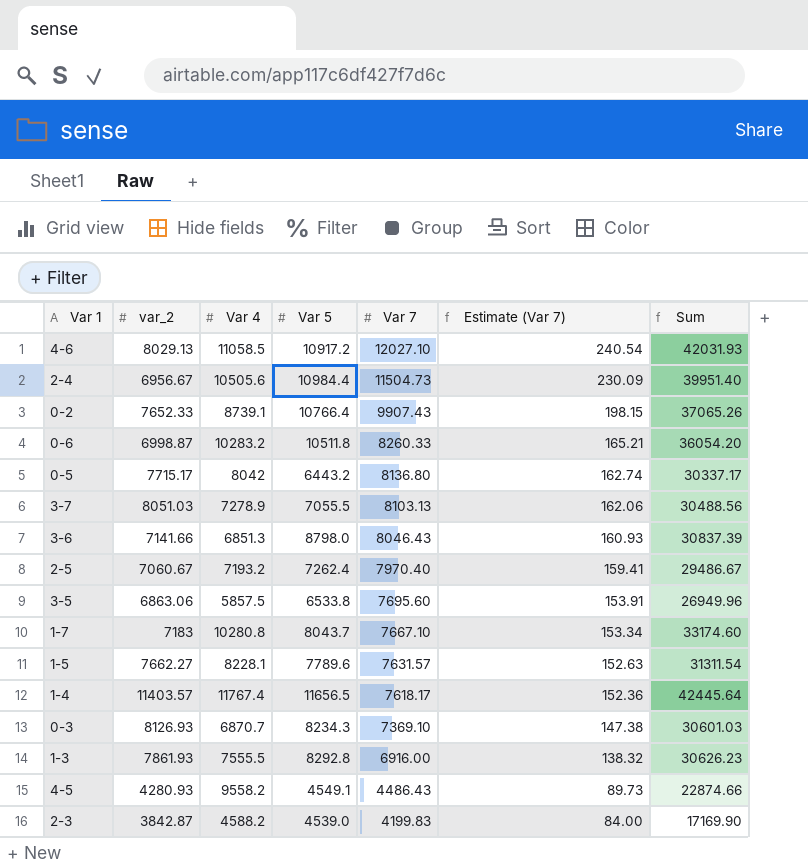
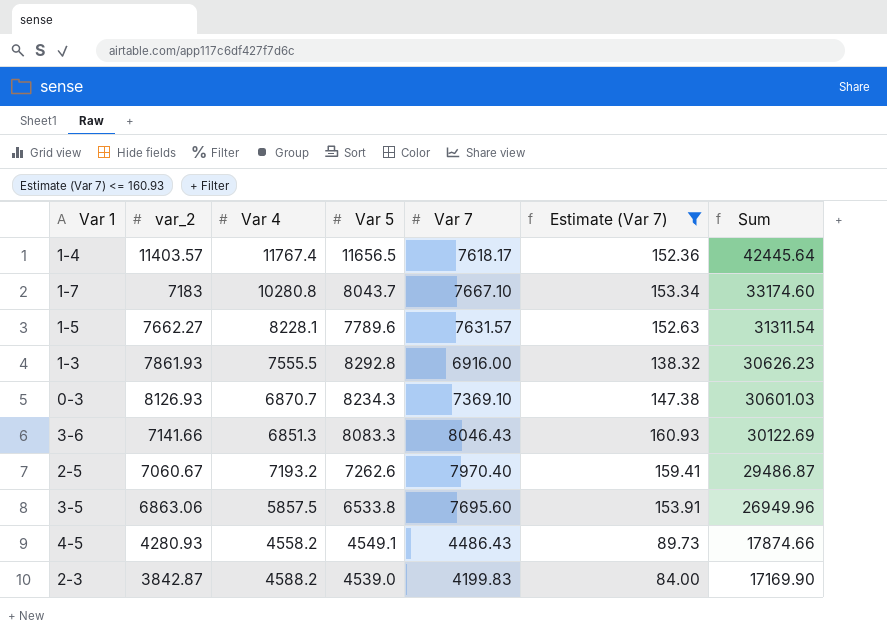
filter: none -> Estimate (Var 7) <= 160.93
row order: Var 7 descending -> Sum descending
3-6 | Var 5: 8798.0 -> 8083.3
3-6 | Sum: 30837.39 -> 30122.69
2-5 | Var 5: 7262.4 -> 7262.6
2-5 | Sum: 29486.67 -> 29486.87
4-5 | Var 4: 9558.2 -> 4558.2
4-5 | Sum: 22874.66 -> 17874.66

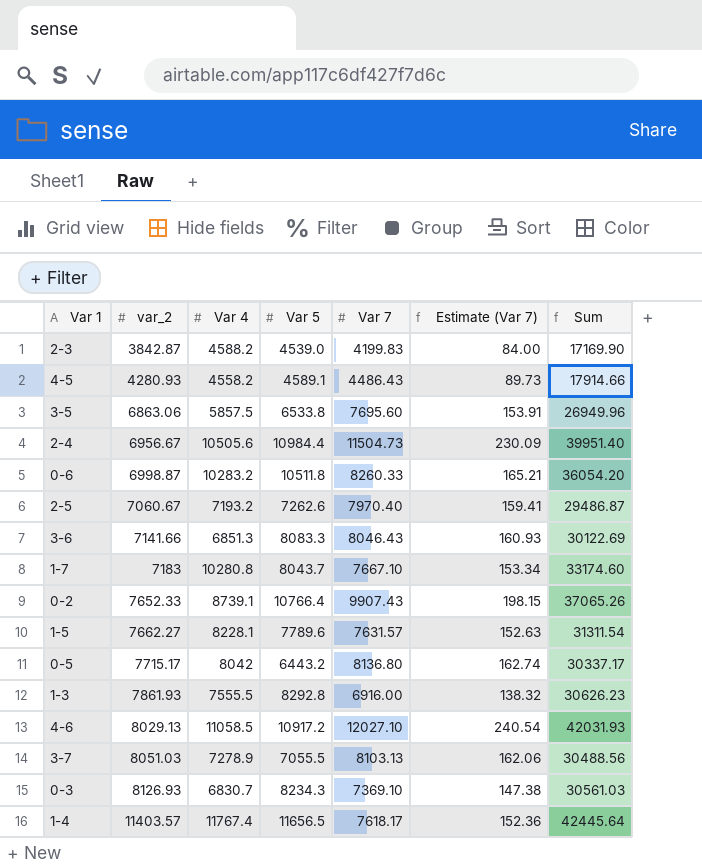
filter: Estimate (Var 7) <= 160.93 -> none
row order: Sum descending -> var_2 ascending
4-5 | Var 5: 4549.1 -> 4589.1
4-5 | Sum: 17874.66 -> 17914.66
0-3 | Var 4: 6870.7 -> 6830.7
0-3 | Sum: 30601.03 -> 30561.03

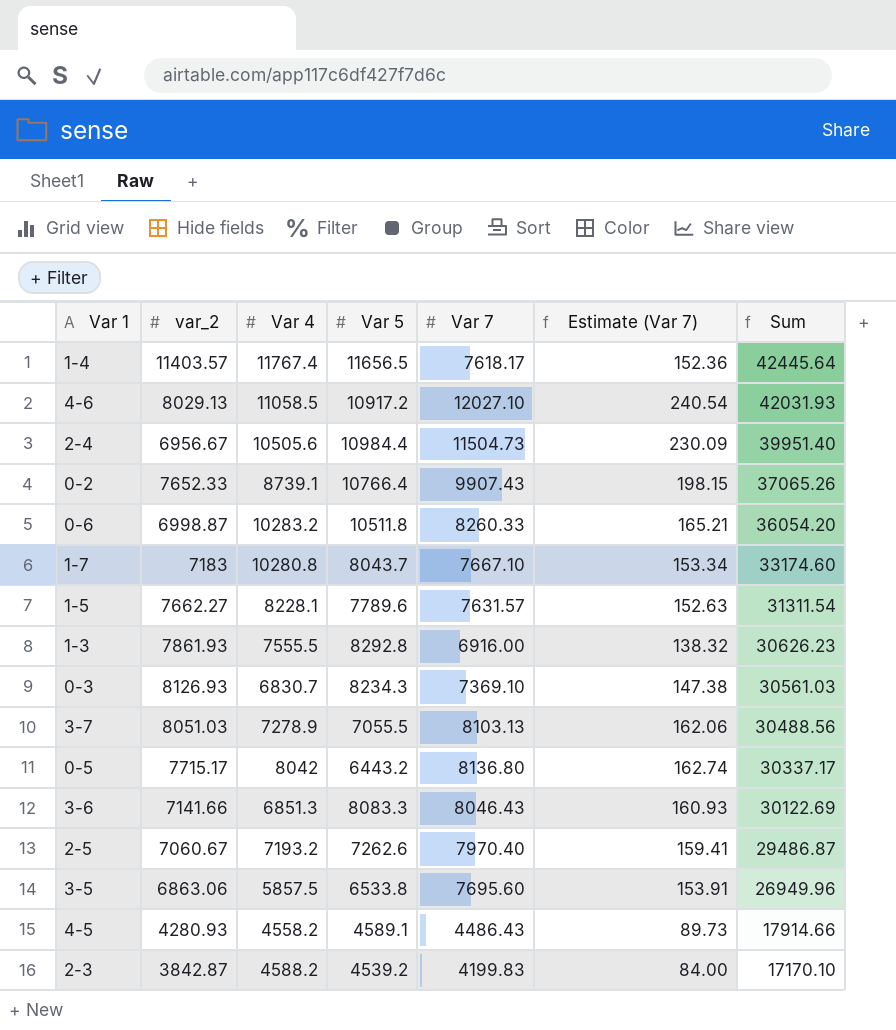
row order: var_2 ascending -> Sum descending
2-3 | Var 5: 4539.0 -> 4539.2
2-3 | Sum: 17169.90 -> 17170.10

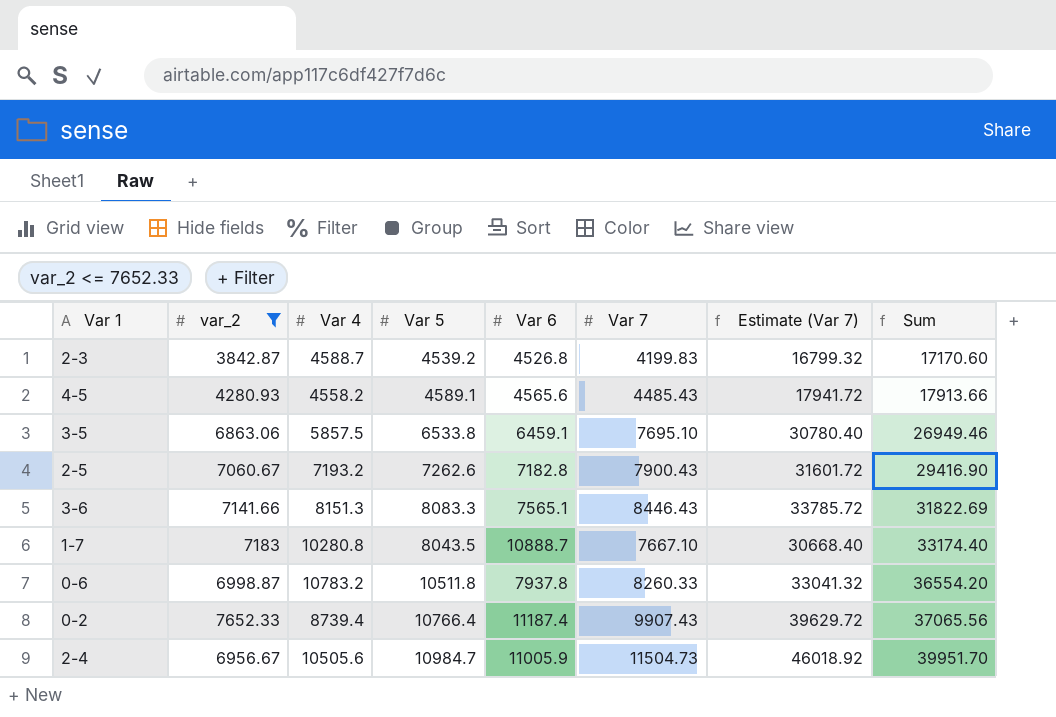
filter: none -> var_2 <= 7652.33
row order: Sum descending -> Sum ascending
column Var 6 | position: none -> 5
column Estimate (Var 7) | formula: [Var 7] * 0.02 -> [Var 7] * 4
2-3 | Var 4: 4588.2 -> 4588.7
2-3 | Sum: 17170.10 -> 17170.60
4-5 | Var 7: 4486.43 -> 4485.43
4-5 | Sum: 17914.66 -> 17913.66
3-5 | Var 7: 7695.60 -> 7695.10
3-5 | Sum: 26949.96 -> 26949.46
2-5 | Var 7: 7970.40 -> 7900.43
2-5 | Sum: 29486.87 -> 29416.90
3-6 | Var 4: 6851.3 -> 8151.3
3-6 | Var 7: 8046.43 -> 8446.43
3-6 | Sum: 30122.69 -> 31822.69
1-7 | Var 5: 8043.7 -> 8043.5
1-7 | Sum: 33174.60 -> 33174.40
0-6 | Var 4: 10283.2 -> 10783.2
0-6 | Sum: 36054.20 -> 36554.20
0-2 | Var 4: 8739.1 -> 8739.4
0-2 | Sum: 37065.26 -> 37065.56
2-4 | Var 5: 10984.4 -> 10984.7
2-4 | Sum: 39951.40 -> 39951.70

